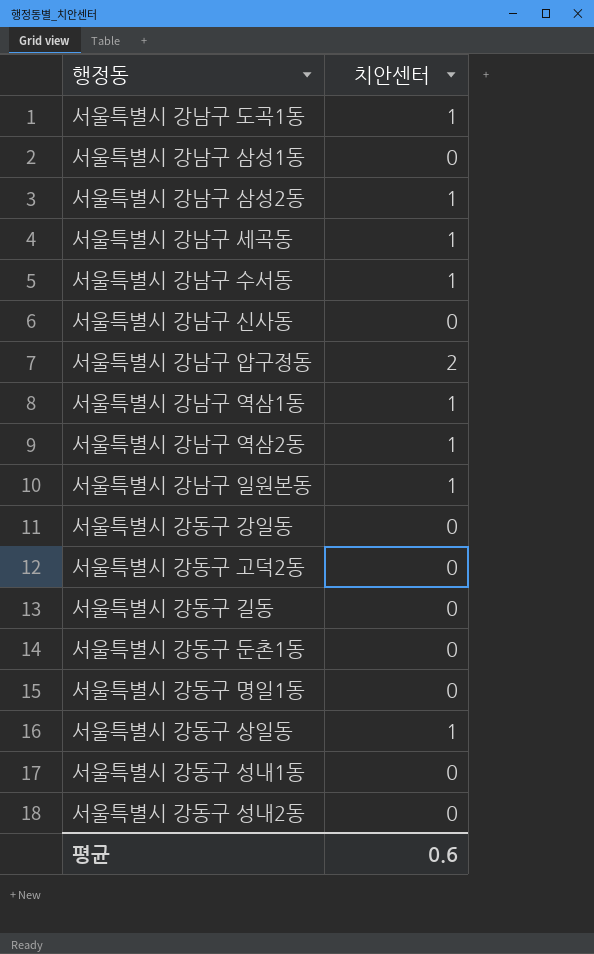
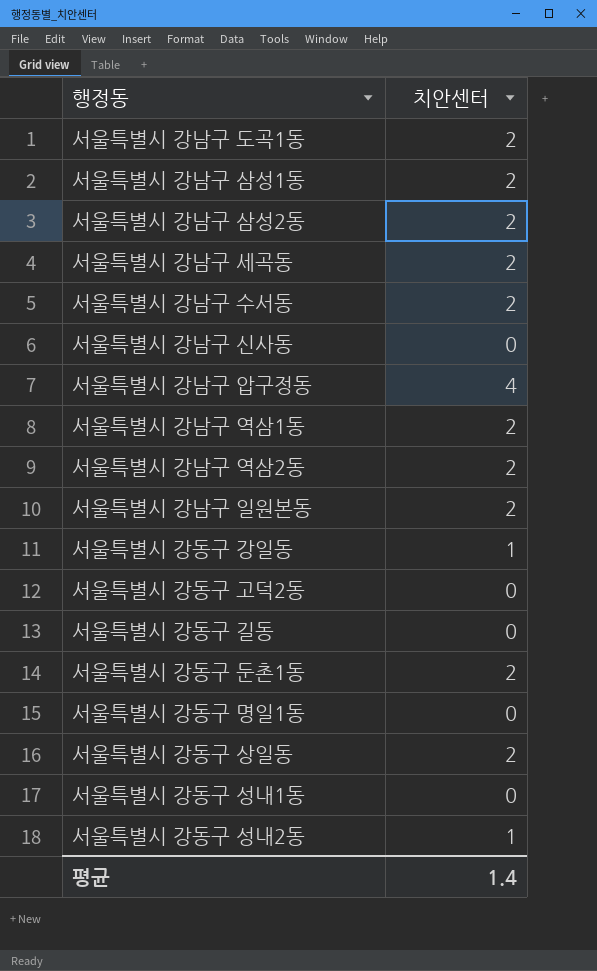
서울특별시 강남구 도곡1동 | 치안센터: 1 -> 2
서울특별시 강남구 삼성1동 | 치안센터: 0 -> 2
서울특별시 강남구 삼성2동 | 치안센터: 1 -> 2
서울특별시 강남구 세곡동 | 치안센터: 1 -> 2
서울특별시 강남구 수서동 | 치안센터: 1 -> 2
서울특별시 강남구 압구정동 | 치안센터: 2 -> 4
서울특별시 강남구 역삼1동 | 치안센터: 1 -> 2
서울특별시 강남구 역삼2동 | 치안센터: 1 -> 2
서울특별시 강남구 일원본동 | 치안센터: 1 -> 2
서울특별시 강동구 강일동 | 치안센터: 0 -> 1
서울특별시 강동구 둔촌1동 | 치안센터: 0 -> 2
서울특별시 강동구 상일동 | 치안센터: 1 -> 2
서울특별시 강동구 성내2동 | 치안센터: 0 -> 1
평균 | 치안센터: 0.6 -> 1.4

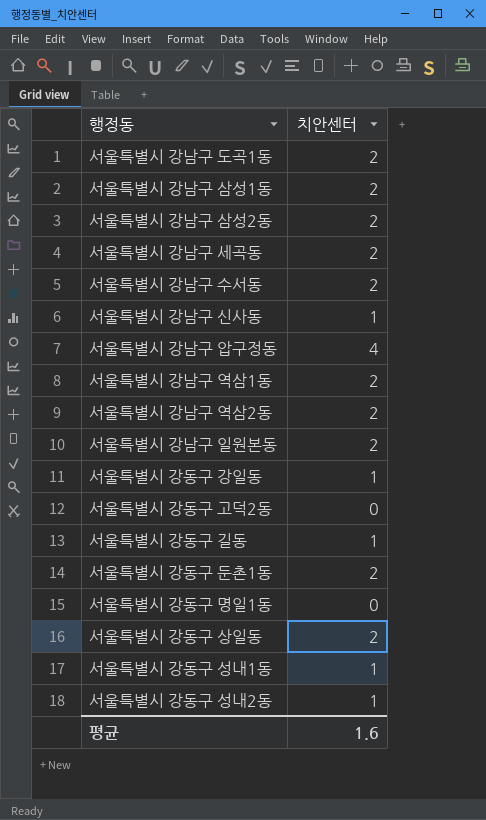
서울특별시 강남구 신사동 | 치안센터: 0 -> 1
서울특별시 강동구 길동 | 치안센터: 0 -> 1
서울특별시 강동구 성내1동 | 치안센터: 0 -> 1
평균 | 치안센터: 1.4 -> 1.6

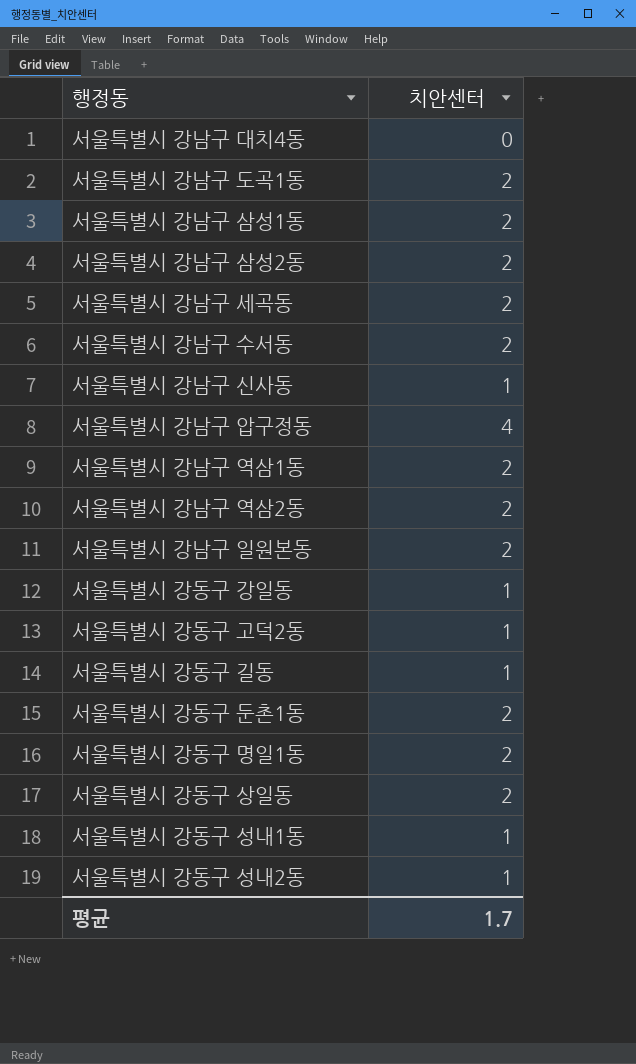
row 서울특별시 강남구 대치4동: none -> 0
서울특별시 강동구 고덕2동 | 치안센터: 0 -> 1
서울특별시 강동구 명일1동 | 치안센터: 0 -> 2
평균 | 치안센터: 1.6 -> 1.7

